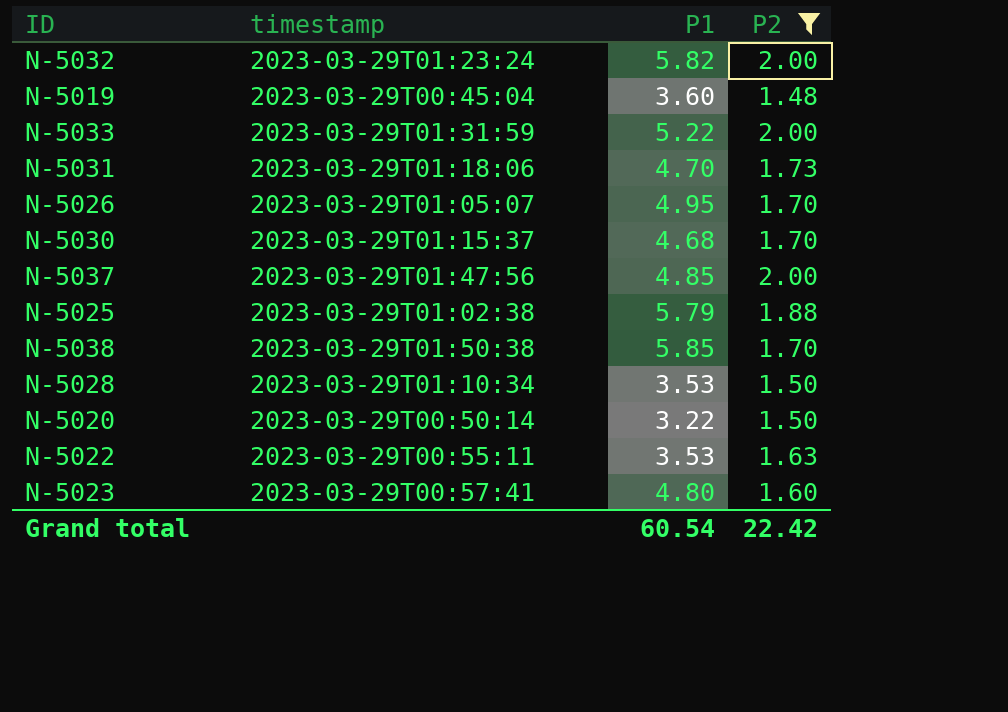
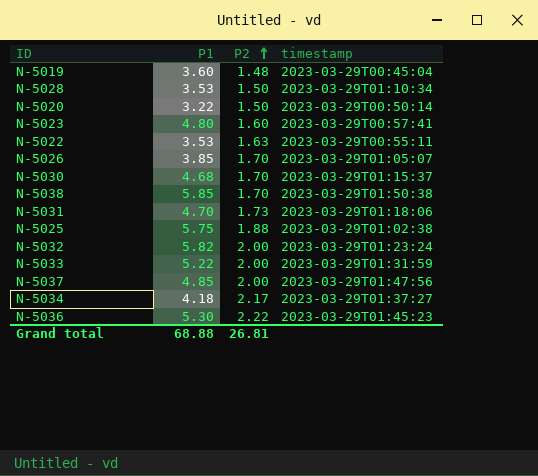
filter: P2 <= 2.00 -> none
row order: none -> P2 ascending
column timestamp | position: 2 -> 4
N-5026 | P1: 4.95 -> 3.85
N-5025 | P1: 5.79 -> 5.75
Grand total | P1: 60.54 -> 68.88
Grand total | P2: 22.42 -> 26.81

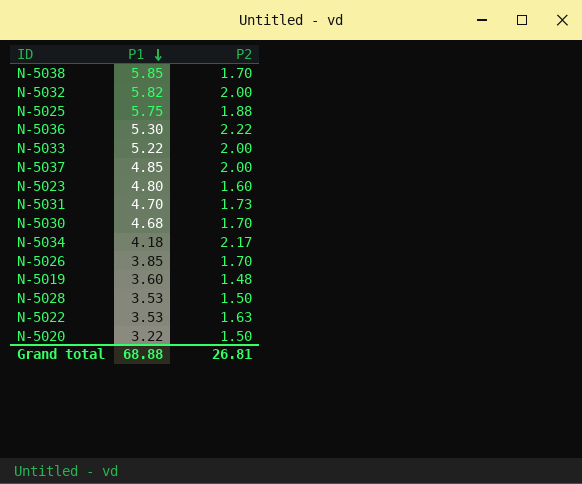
row order: P2 ascending -> P1 descending
column timestamp | position: 4 -> none

